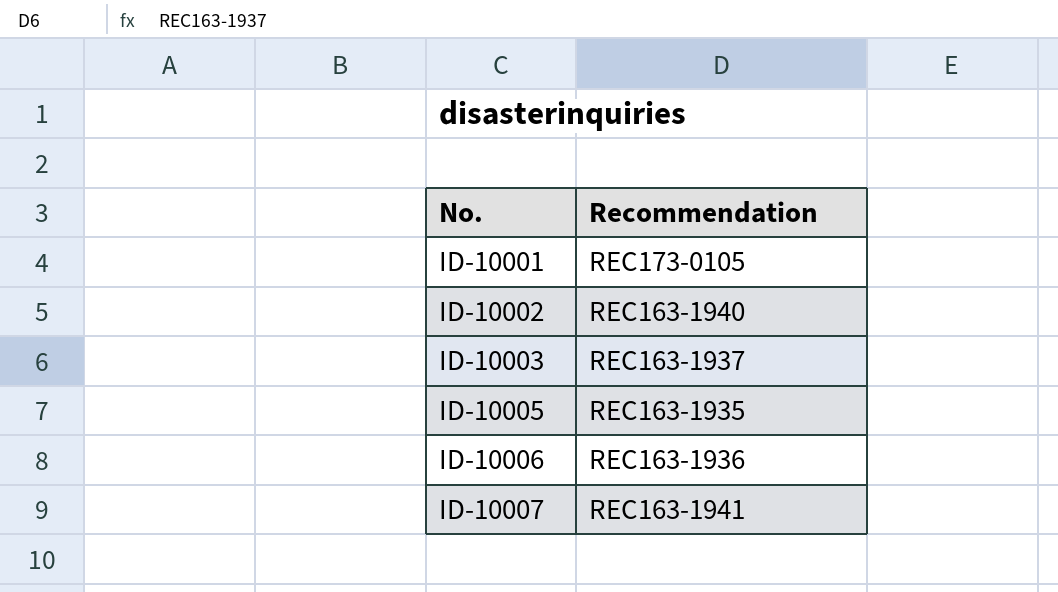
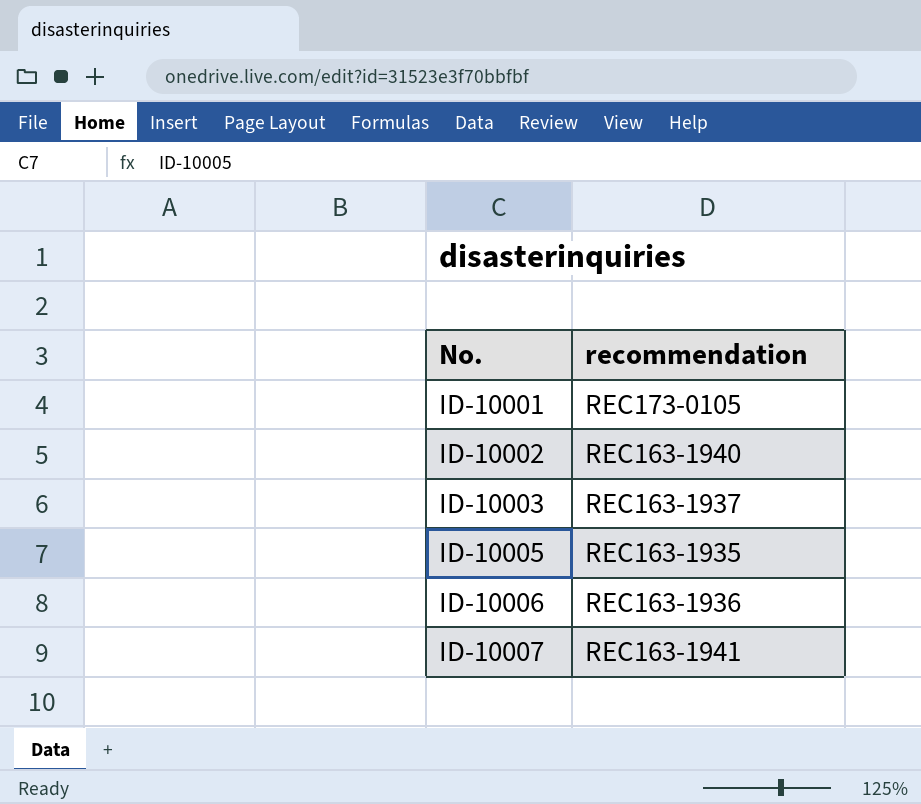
column name: Recommendation -> recommendation

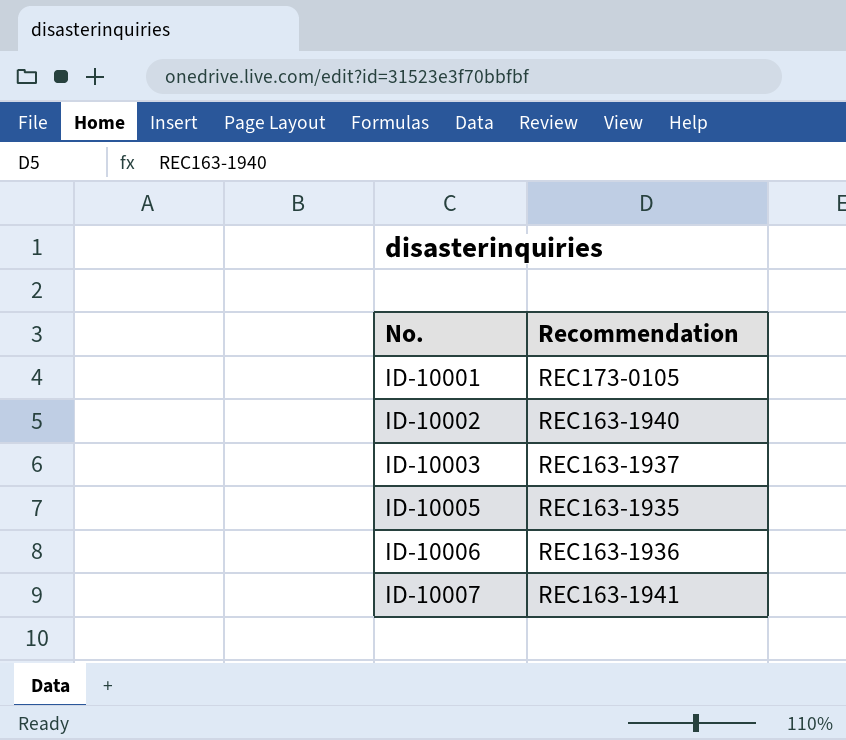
column name: recommendation -> Recommendation

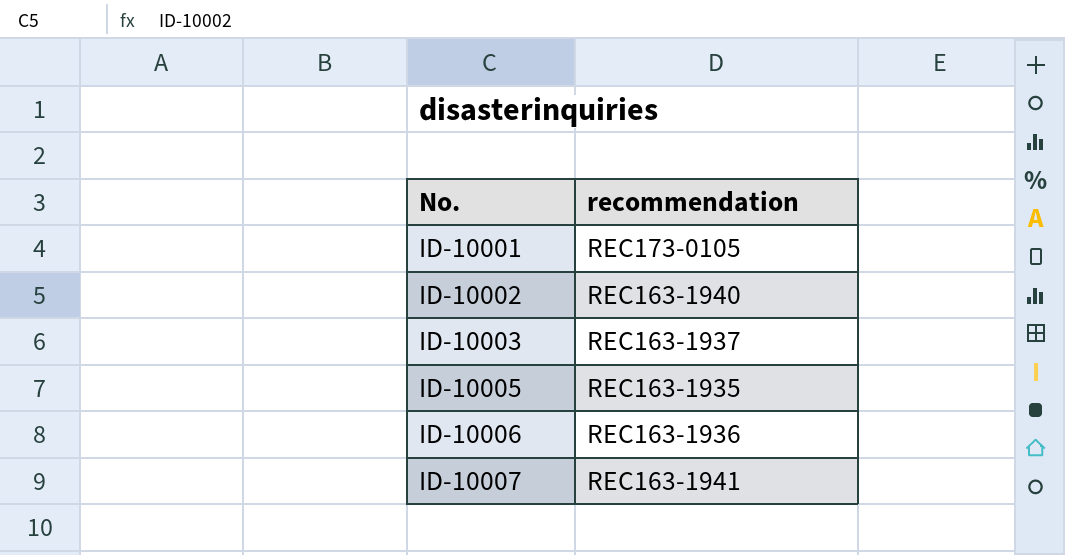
column name: Recommendation -> recommendation

